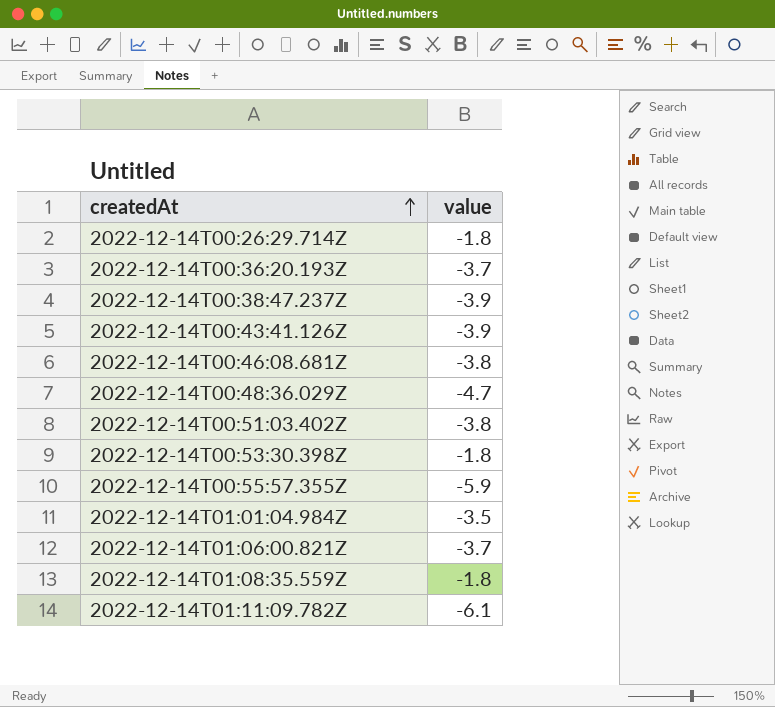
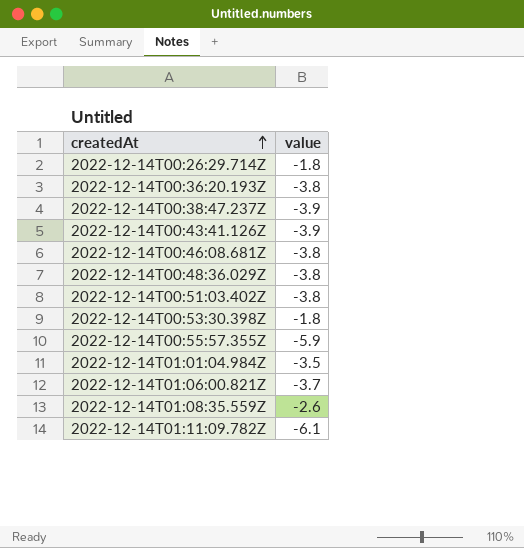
2022-12-14T00:36:20.193Z | value: -3.7 -> -3.8
2022-12-14T00:48:36.029Z | value: -4.7 -> -3.8
2022-12-14T01:08:35.559Z | value: -1.8 -> -2.6

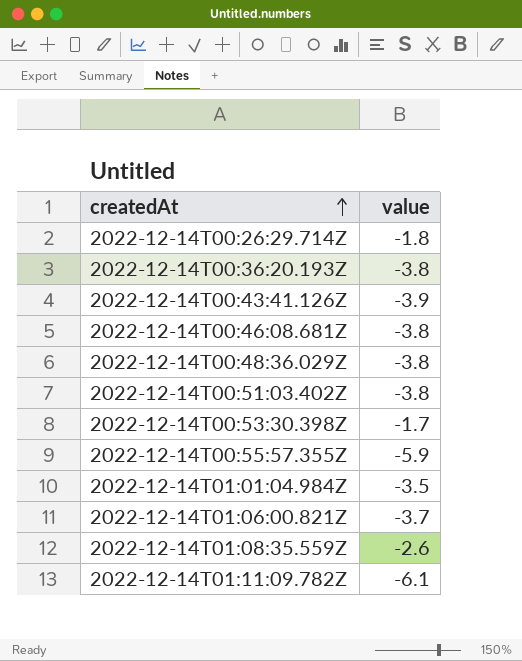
row 2022-12-14T00:38:47.237Z: -3.9 -> none
2022-12-14T00:53:30.398Z | value: -1.8 -> -1.7

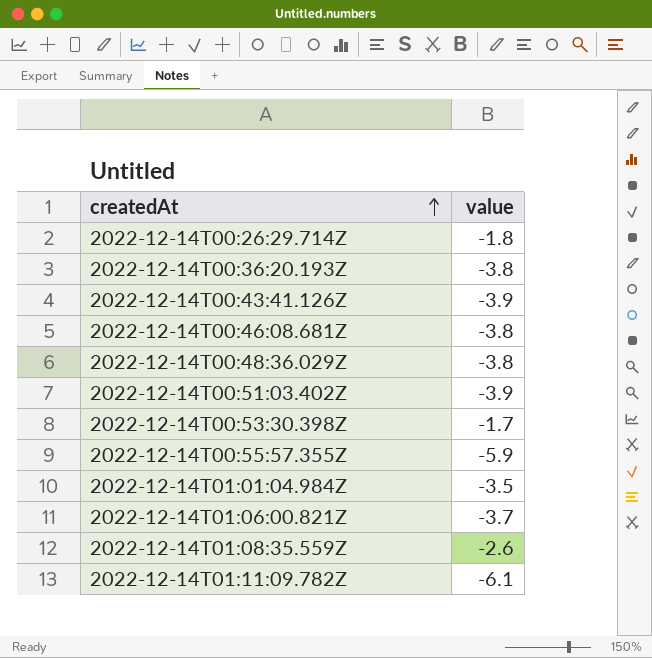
2022-12-14T00:51:03.402Z | value: -3.8 -> -3.9

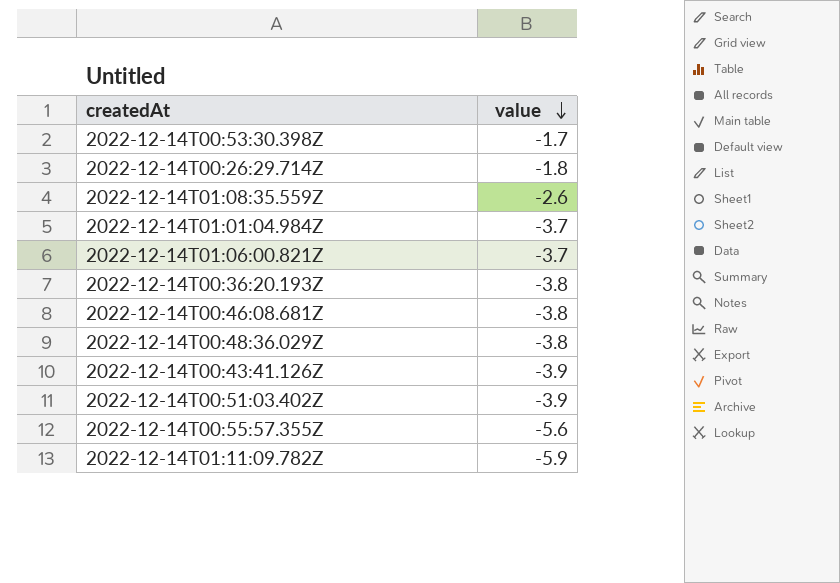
row order: createdAt ascending -> value descending
2022-12-14T01:01:04.984Z | value: -3.5 -> -3.7
2022-12-14T00:55:57.355Z | value: -5.9 -> -5.6
2022-12-14T01:11:09.782Z | value: -6.1 -> -5.9

